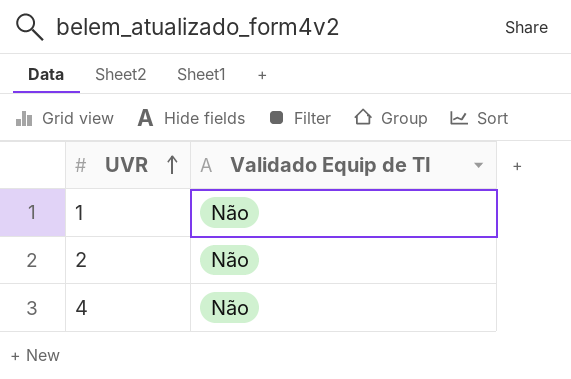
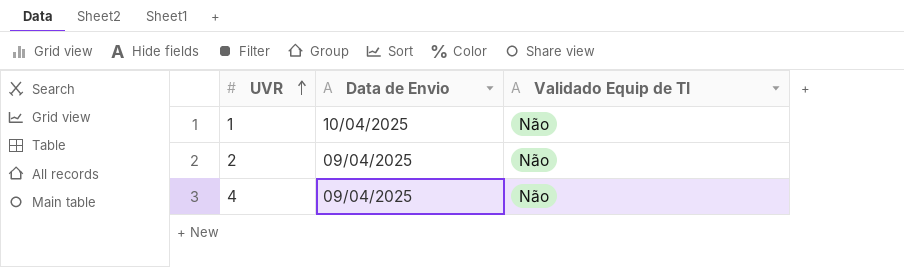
column Data de Envio | position: none -> 2

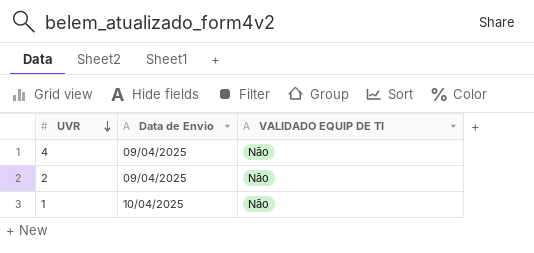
row order: UVR ascending -> UVR descending
column name: Validado Equip de TI -> VALIDADO EQUIP DE TI

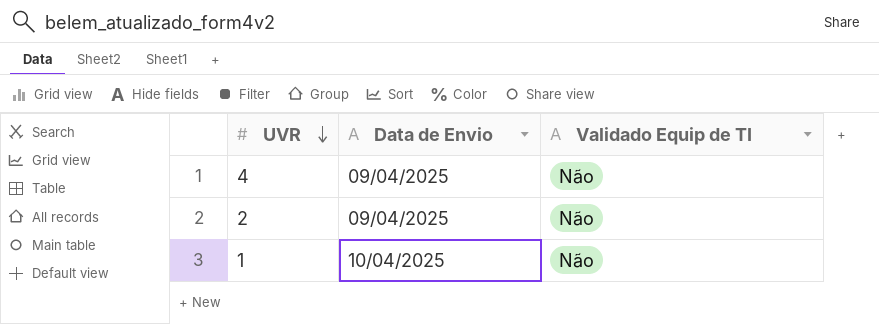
column name: VALIDADO EQUIP DE TI -> Validado Equip de TI

